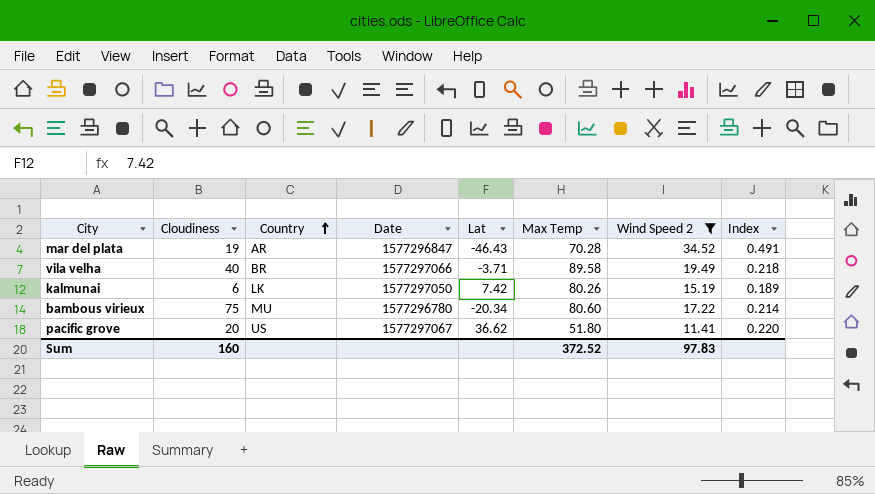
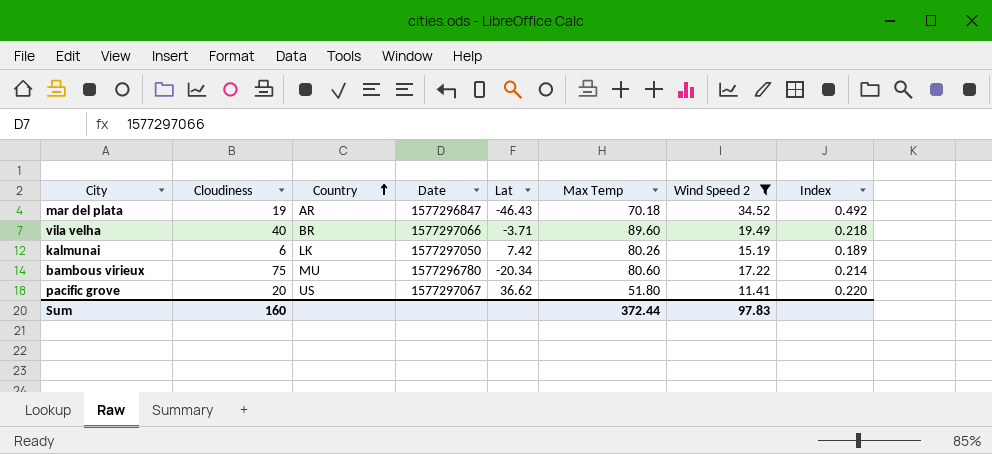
mar del plata | Max Temp: 70.28 -> 70.18
mar del plata | Index: 0.491 -> 0.492
vila velha | Max Temp: 89.58 -> 89.60
Sum | Max Temp: 372.52 -> 372.44

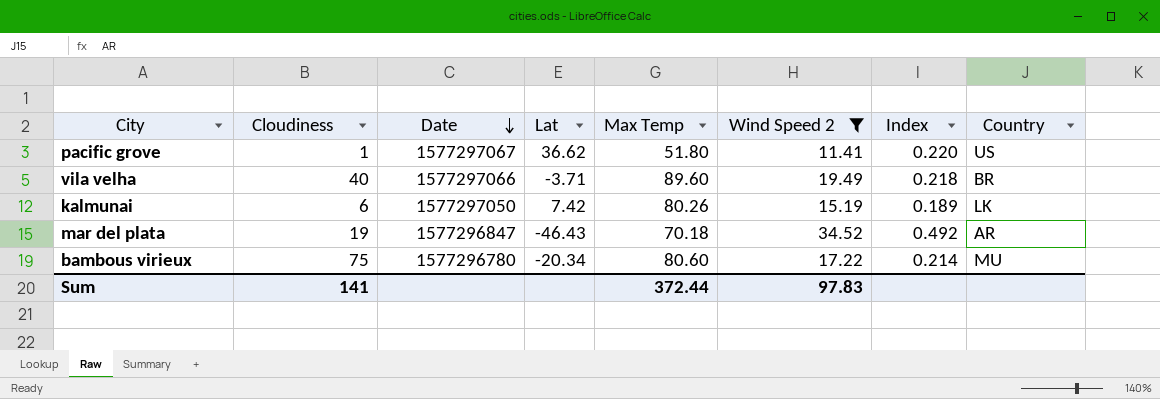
row order: Country ascending -> Date descending
column Country | position: 3 -> 8
pacific grove | Cloudiness: 20 -> 1
Sum | Cloudiness: 160 -> 141

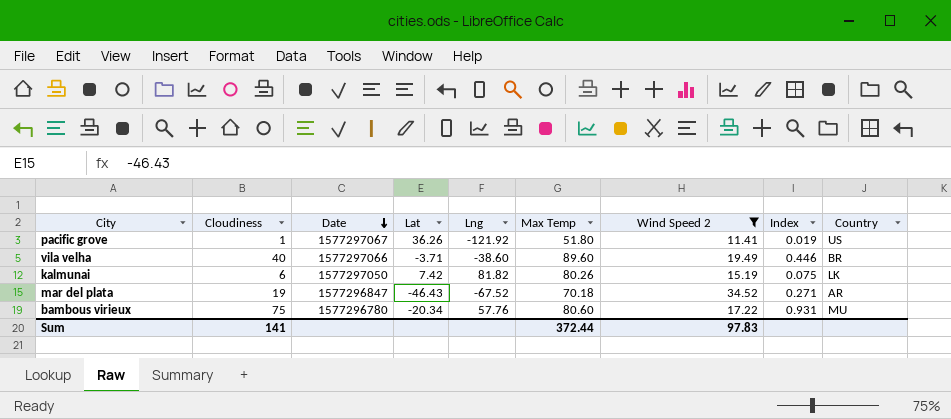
column Lng | position: none -> 5
column Index | formula: [Wind Speed 2] / [Max Temp] -> [Cloudiness] / [Max Temp]
pacific grove | Lat: 36.62 -> 36.26

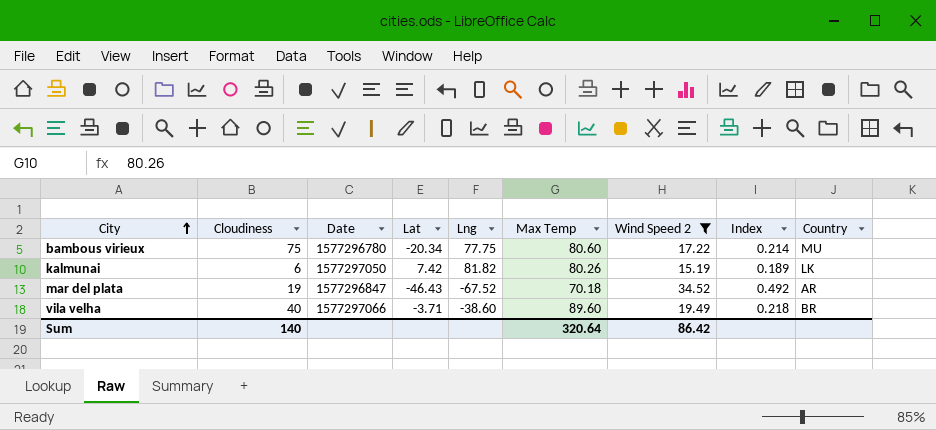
row order: Date descending -> City ascending
column Index | formula: [Cloudiness] / [Max Temp] -> [Wind Speed 2] / [Max Temp]
row pacific grove: 1 | 1577297067 | 36.26 | -121.92 | 51.80 | 11.41 | 0.019 | US -> none
bambous virieux | Lng: 57.76 -> 77.75
Sum | Cloudiness: 141 -> 140
Sum | Max Temp: 372.44 -> 320.64
Sum | Wind Speed 2: 97.83 -> 86.42

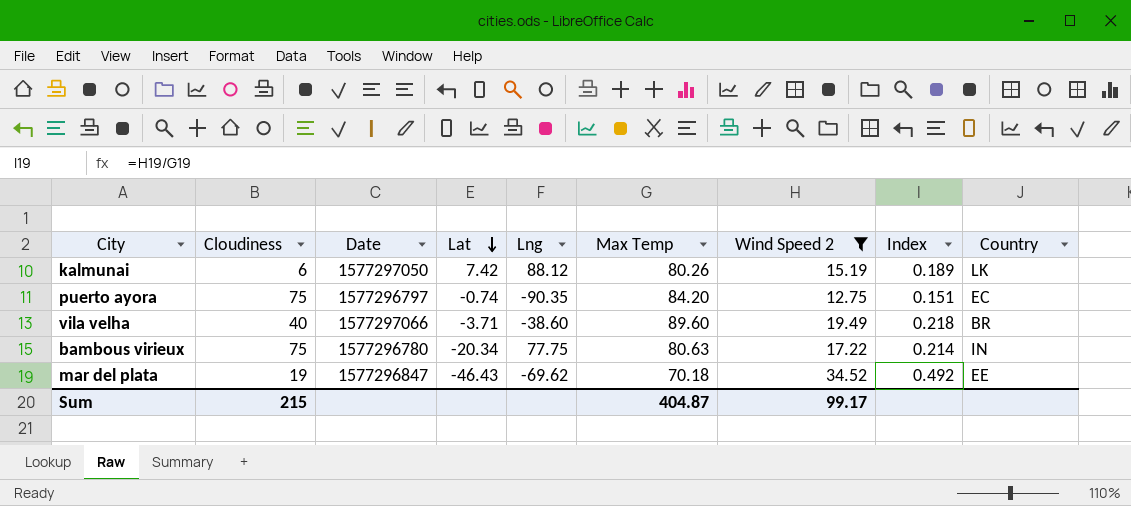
row order: City ascending -> Lat descending
kalmunai | Lng: 81.82 -> 88.12
row puerto ayora: none -> 75 | 1577296797 | -0.74 | -90.35 | 84.20 | 12.75 | 0.151 | EC
bambous virieux | Max Temp: 80.60 -> 80.63
bambous virieux | Country: MU -> IN
mar del plata | Lng: -67.52 -> -69.62
mar del plata | Country: AR -> EE
Sum | Cloudiness: 140 -> 215
Sum | Max Temp: 320.64 -> 404.87
Sum | Wind Speed 2: 86.42 -> 99.17

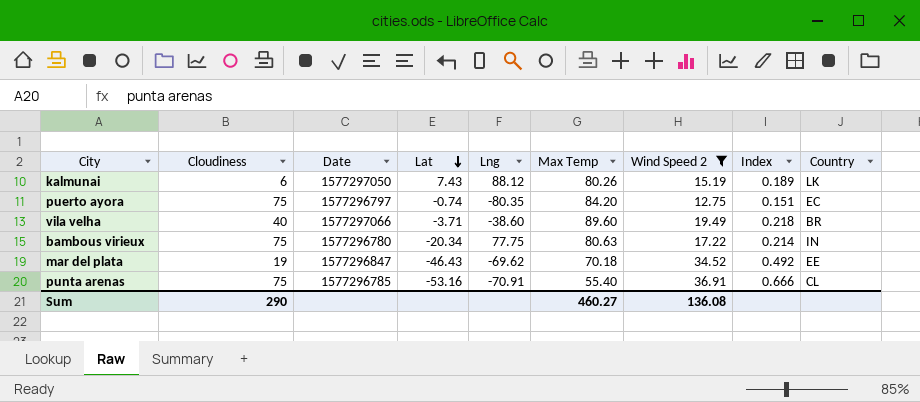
kalmunai | Lat: 7.42 -> 7.43
puerto ayora | Lng: -90.35 -> -80.35
row punta arenas: none -> 75 | 1577296785 | -53.16 | -70.91 | 55.40 | 36.91 | 0.666 | CL
Sum | Cloudiness: 215 -> 290
Sum | Max Temp: 404.87 -> 460.27
Sum | Wind Speed 2: 99.17 -> 136.08

